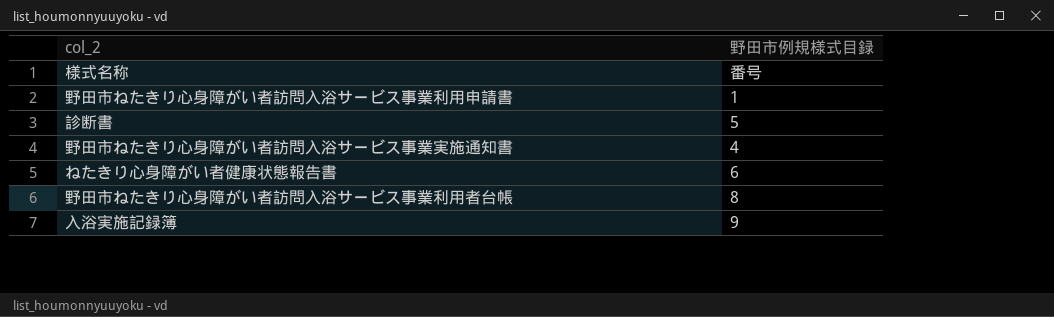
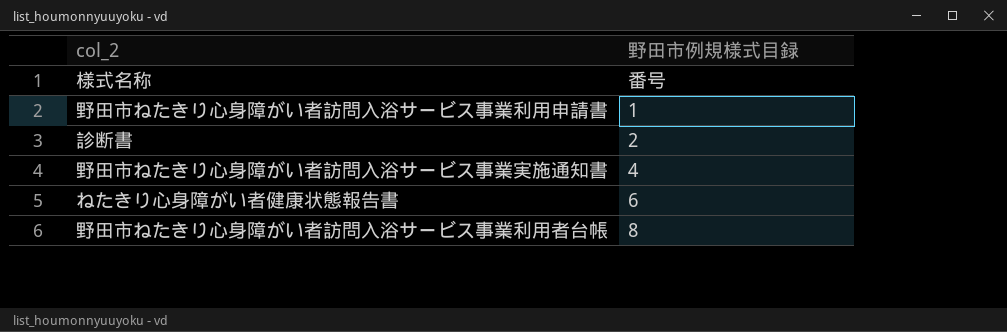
row 入浴実施記録簿: 9 -> none
診断書 | 野田市例規様式目録: 5 -> 2

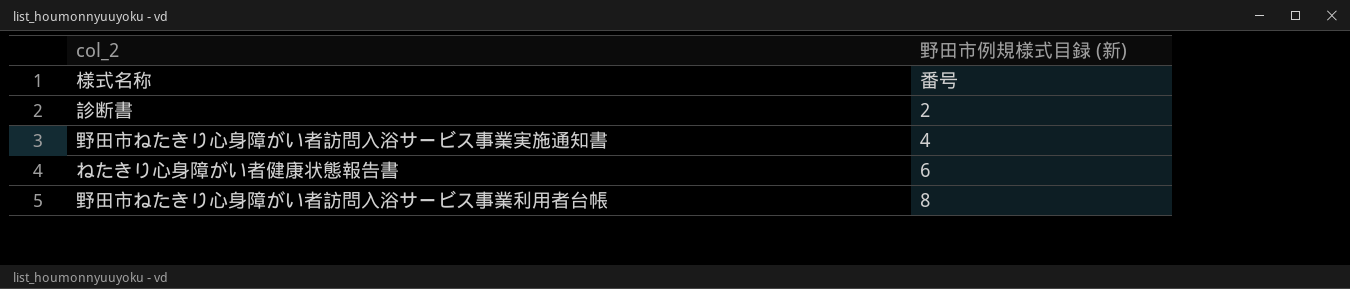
column name: 野田市例規様式目録 -> 野田市例規様式目録 (新)
row 野田市ねたきり心身障がい者訪問入浴サービス事業利用申請書: 1 -> none

